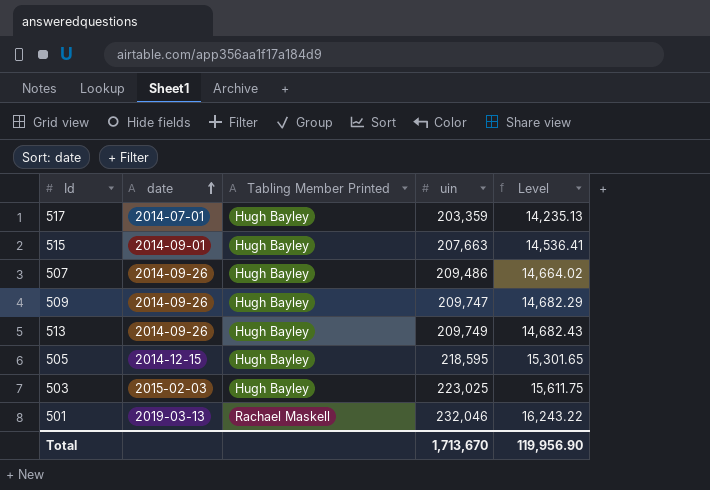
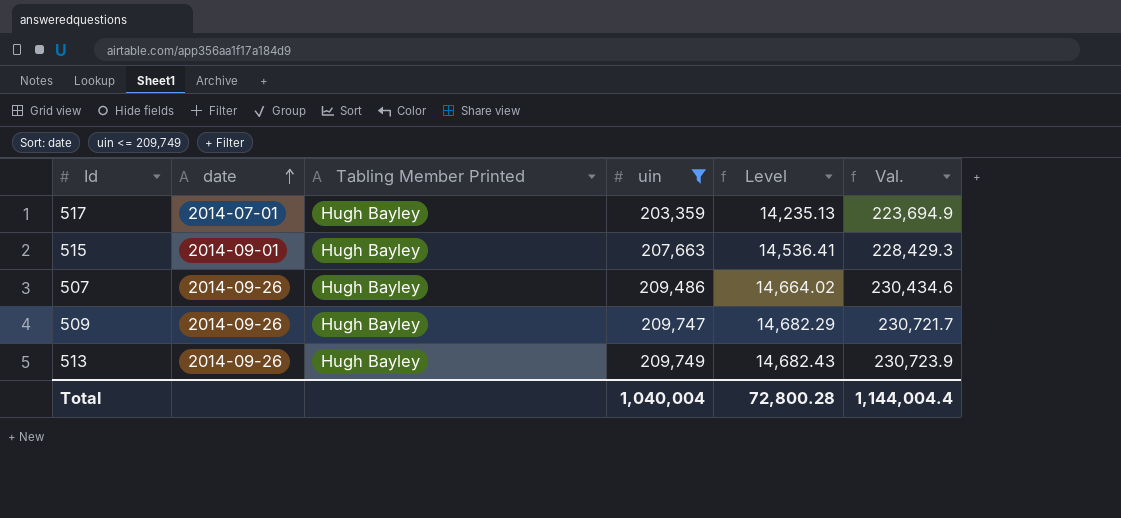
filter: none -> uin <= 209,749
column Val. | formula: none -> [uin] * 1.1
Total | uin: 1,713,670 -> 1,040,004
Total | Level: 119,956.90 -> 72,800.28

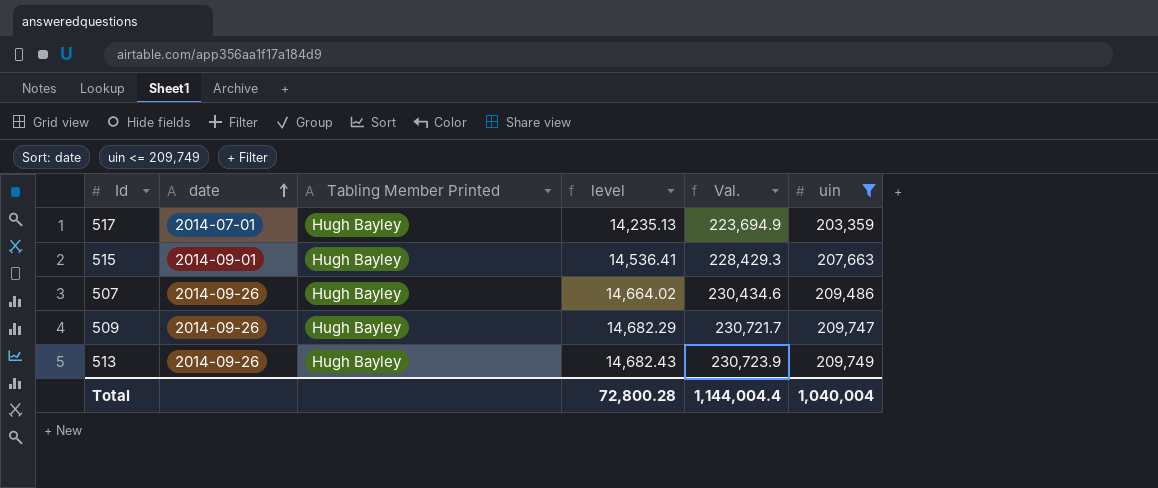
column name: Level -> level
column uin | position: 4 -> 6

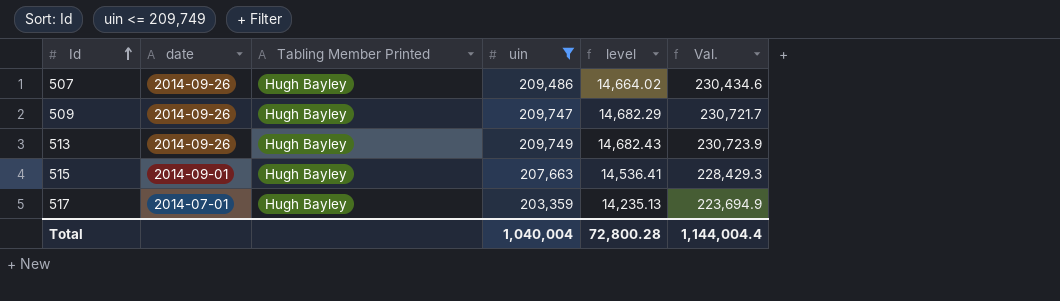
row order: date ascending -> Id ascending
column uin | position: 6 -> 4

